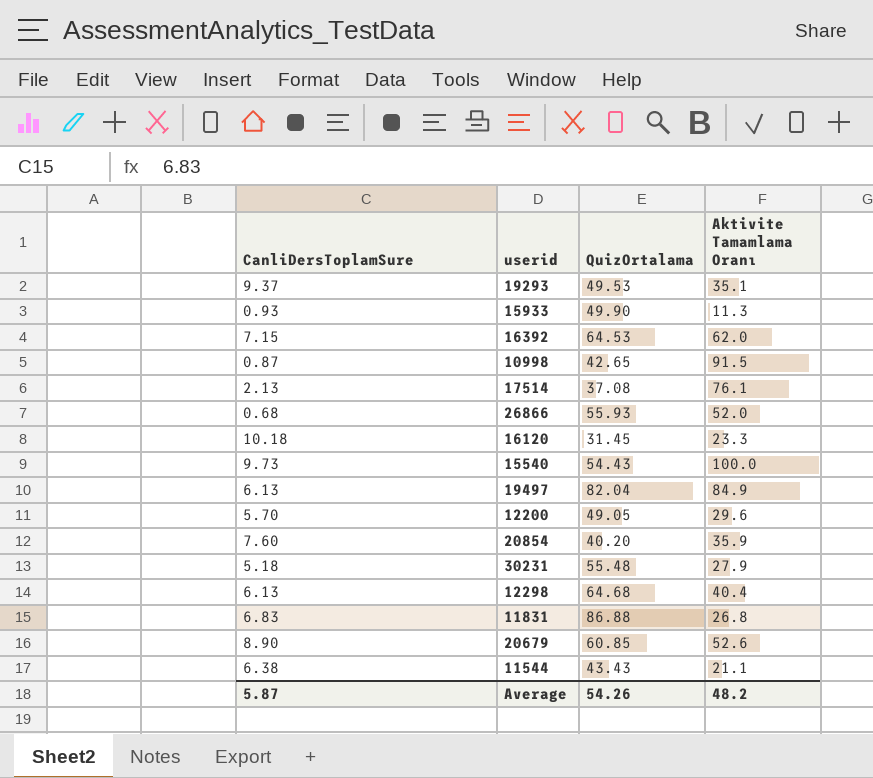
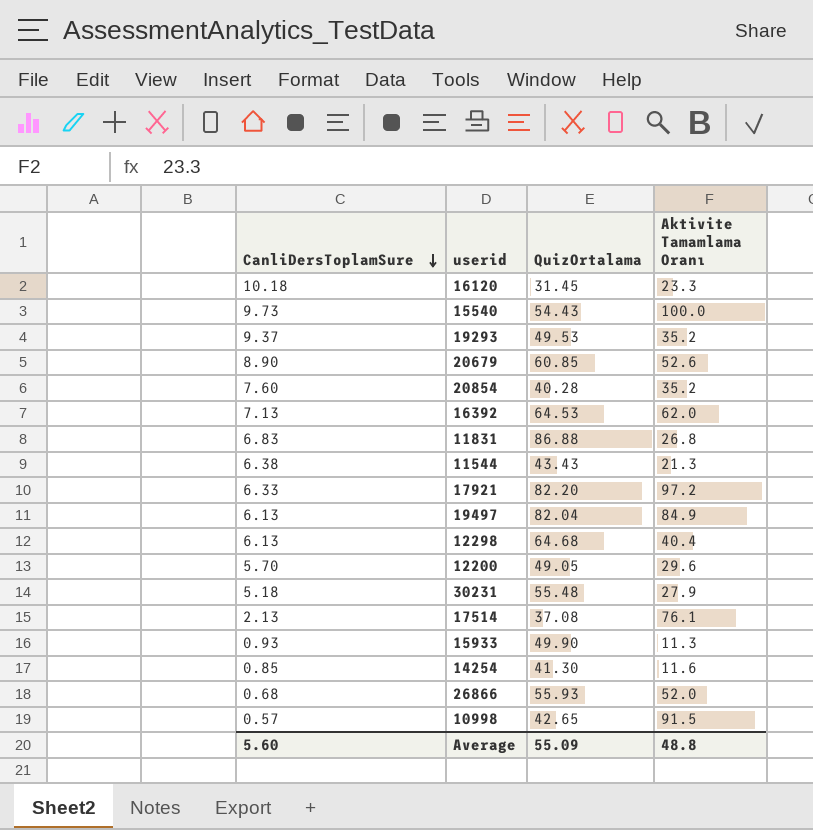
row order: none -> CanliDersToplamSure descending
19293 | Aktivite Tamamlama Oranı: 35.1 -> 35.2
20854 | QuizOrtalama: 40.20 -> 40.28
20854 | Aktivite Tamamlama Oranı: 35.9 -> 35.2
16392 | CanliDersToplamSure: 7.15 -> 7.13
11544 | Aktivite Tamamlama Oranı: 21.1 -> 21.3
row 17921: none -> 6.33 | 82.20 | 97.2
row 14254: none -> 0.85 | 41.30 | 11.6
10998 | CanliDersToplamSure: 0.87 -> 0.57
Average | CanliDersToplamSure: 5.87 -> 5.60
Average | QuizOrtalama: 54.26 -> 55.09
Average | Aktivite Tamamlama Oranı: 48.2 -> 48.8

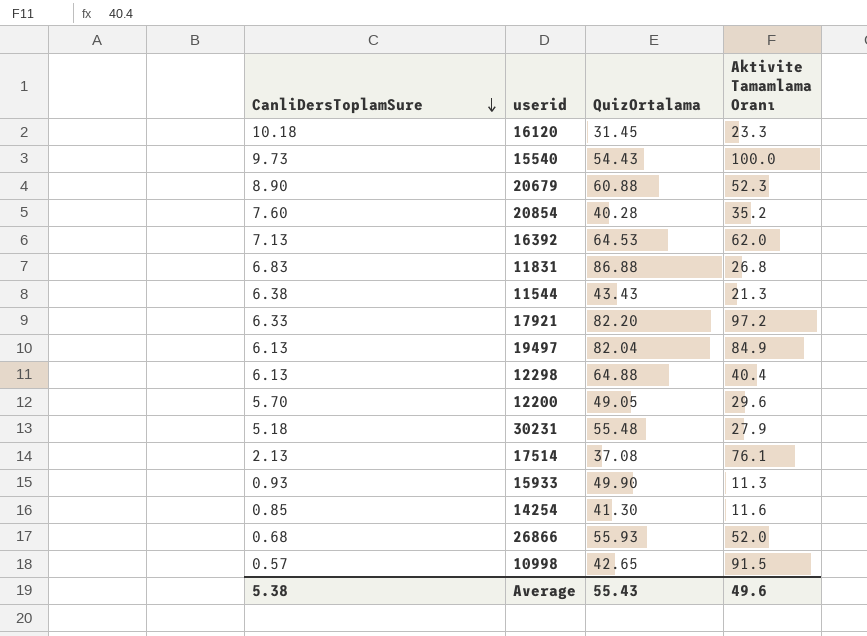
row 19293: 9.37 | 49.53 | 35.2 -> none
20679 | QuizOrtalama: 60.85 -> 60.88
20679 | Aktivite Tamamlama Oranı: 52.6 -> 52.3
12298 | QuizOrtalama: 64.68 -> 64.88
Average | CanliDersToplamSure: 5.60 -> 5.38
Average | QuizOrtalama: 55.09 -> 55.43
Average | Aktivite Tamamlama Oranı: 48.8 -> 49.6

